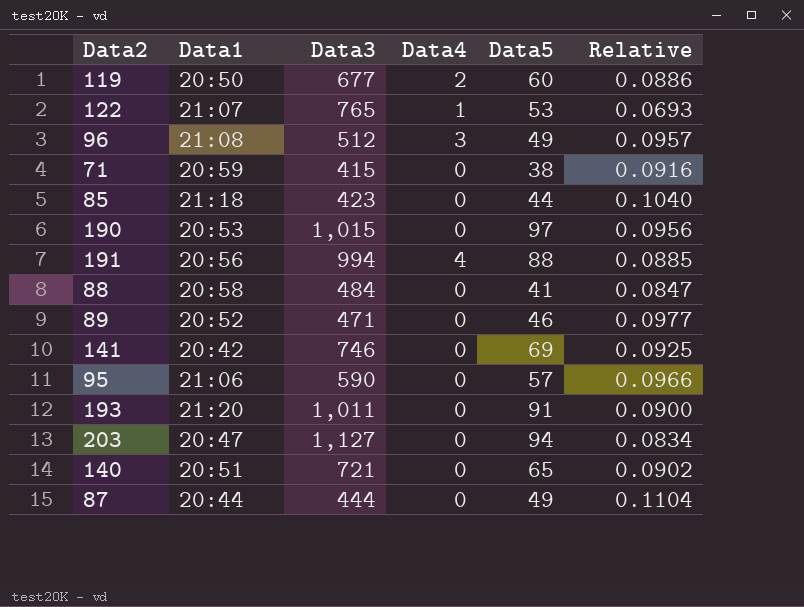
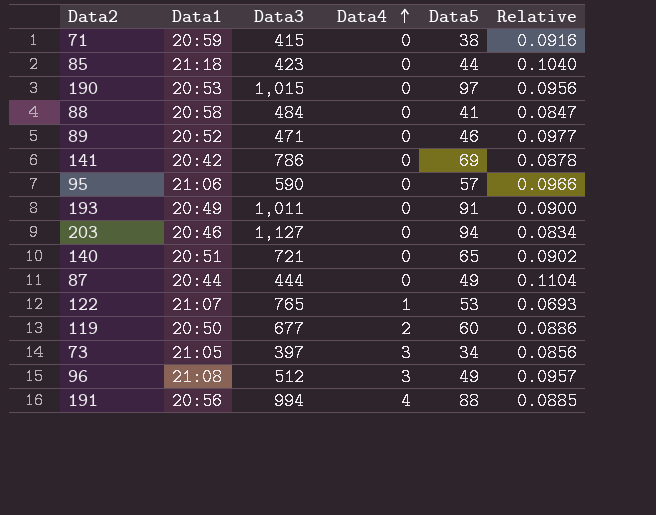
row order: none -> Data4 ascending
141 | Data3: 746 -> 786
141 | Relative: 0.0925 -> 0.0878
193 | Data1: 21:20 -> 20:49
203 | Data1: 20:47 -> 20:46
row 73: none -> 21:05 | 397 | 3 | 34 | 0.0856

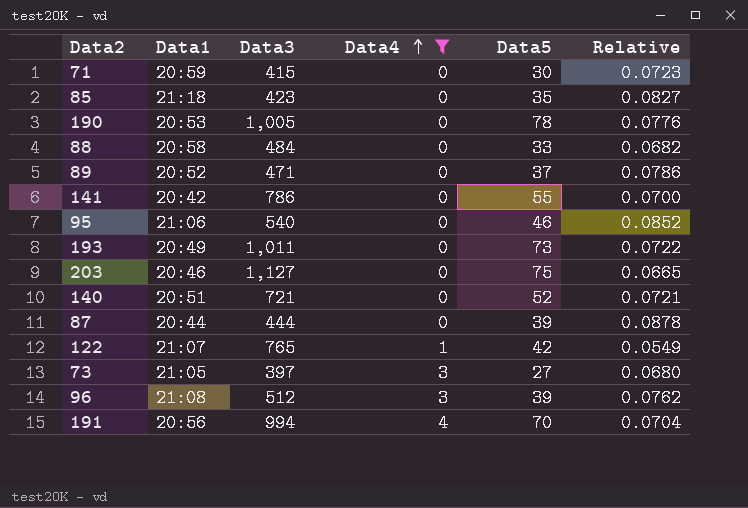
filter: none -> Data4 != 2
71 | Data5: 38 -> 30
71 | Relative: 0.0916 -> 0.0723
85 | Data5: 44 -> 35
85 | Relative: 0.1040 -> 0.0827
190 | Data3: 1,015 -> 1,005
190 | Data5: 97 -> 78
190 | Relative: 0.0956 -> 0.0776
88 | Data5: 41 -> 33
88 | Relative: 0.0847 -> 0.0682
89 | Data5: 46 -> 37
89 | Relative: 0.0977 -> 0.0786
141 | Data5: 69 -> 55
141 | Relative: 0.0878 -> 0.0700
95 | Data3: 590 -> 540
95 | Data5: 57 -> 46
95 | Relative: 0.0966 -> 0.0852
193 | Data5: 91 -> 73
193 | Relative: 0.0900 -> 0.0722
203 | Data5: 94 -> 75
203 | Relative: 0.0834 -> 0.0665
140 | Data5: 65 -> 52
140 | Relative: 0.0902 -> 0.0721
87 | Data5: 49 -> 39
87 | Relative: 0.1104 -> 0.0878
122 | Data5: 53 -> 42
122 | Relative: 0.0693 -> 0.0549
73 | Data5: 34 -> 27
73 | Relative: 0.0856 -> 0.0680
96 | Data5: 49 -> 39
96 | Relative: 0.0957 -> 0.0762
191 | Data5: 88 -> 70
191 | Relative: 0.0885 -> 0.0704

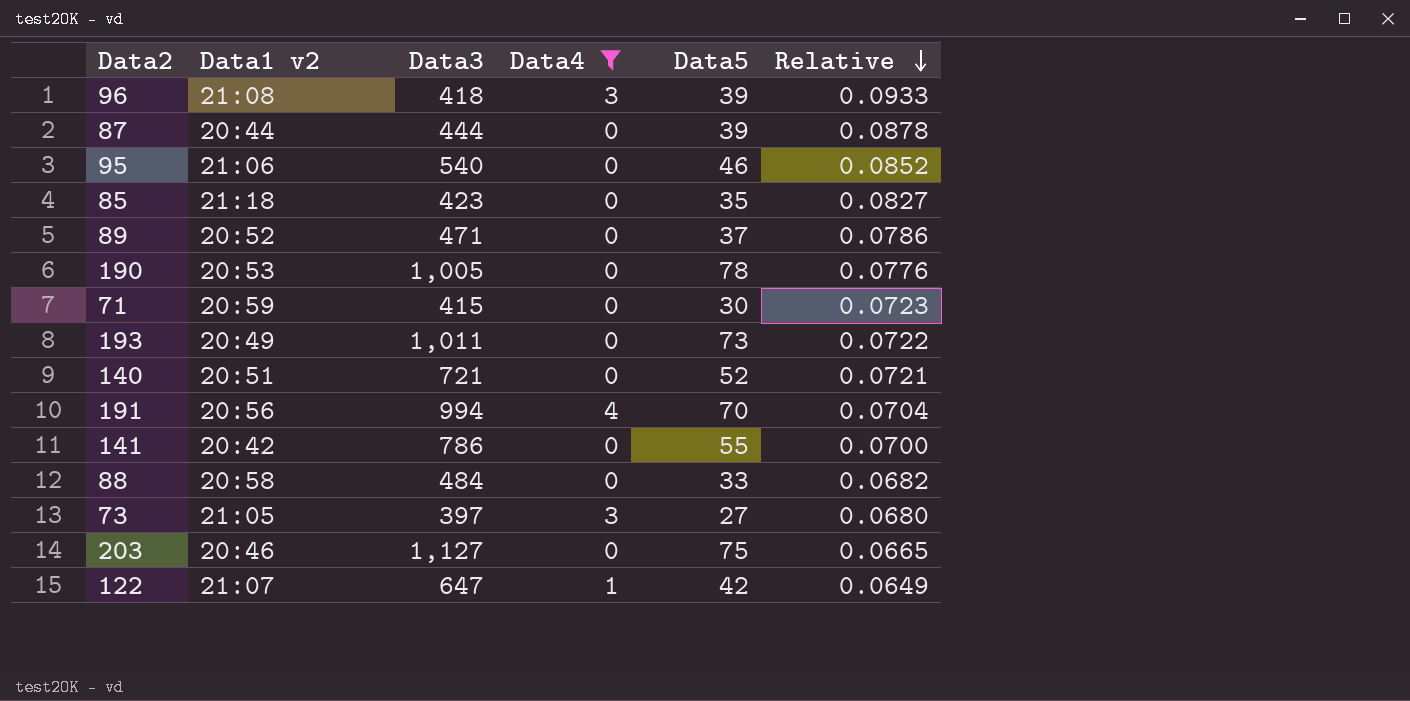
row order: Data4 ascending -> Relative descending
column name: Data1 -> Data1 v2
96 | Data3: 512 -> 418
96 | Relative: 0.0762 -> 0.0933
122 | Data3: 765 -> 647
122 | Relative: 0.0549 -> 0.0649

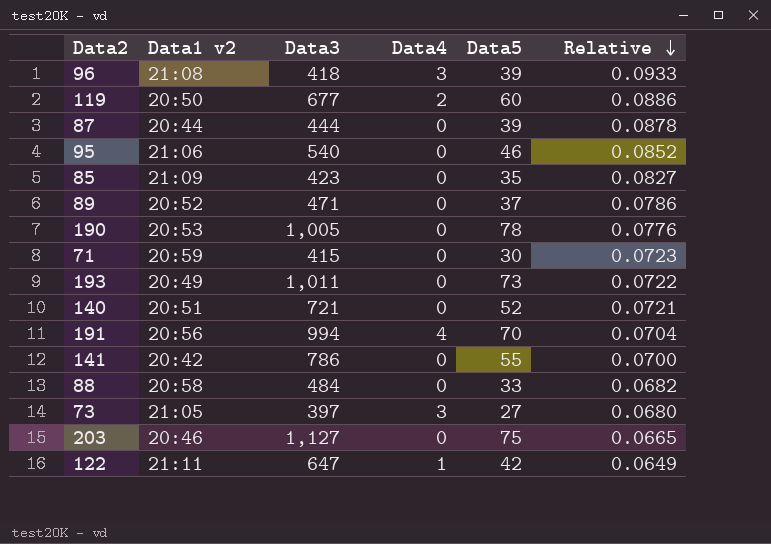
filter: Data4 != 2 -> none
85 | Data1 v2: 21:18 -> 21:09
122 | Data1 v2: 21:07 -> 21:11

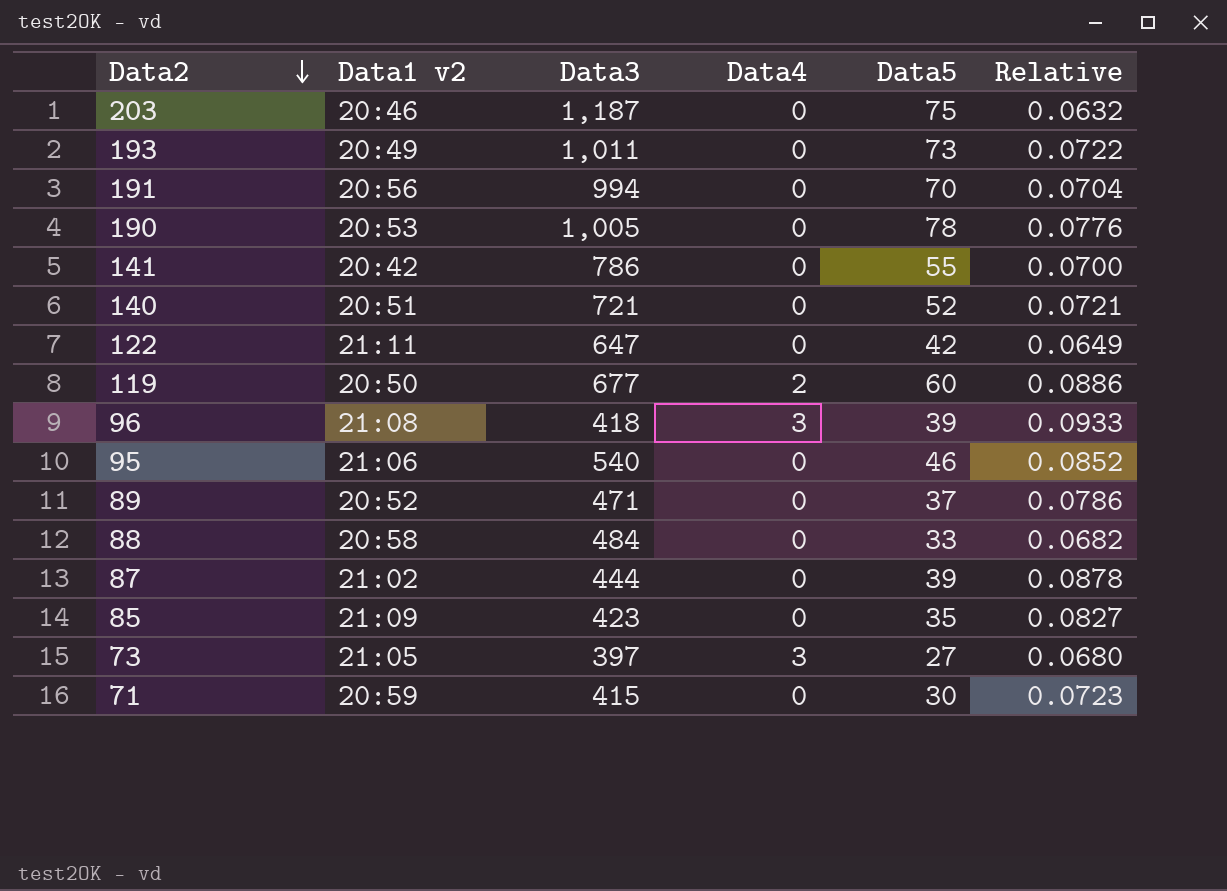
row order: Relative descending -> Data2 descending
203 | Data3: 1,127 -> 1,187
203 | Relative: 0.0665 -> 0.0632
191 | Data4: 4 -> 0
122 | Data4: 1 -> 0
87 | Data1 v2: 20:44 -> 21:02

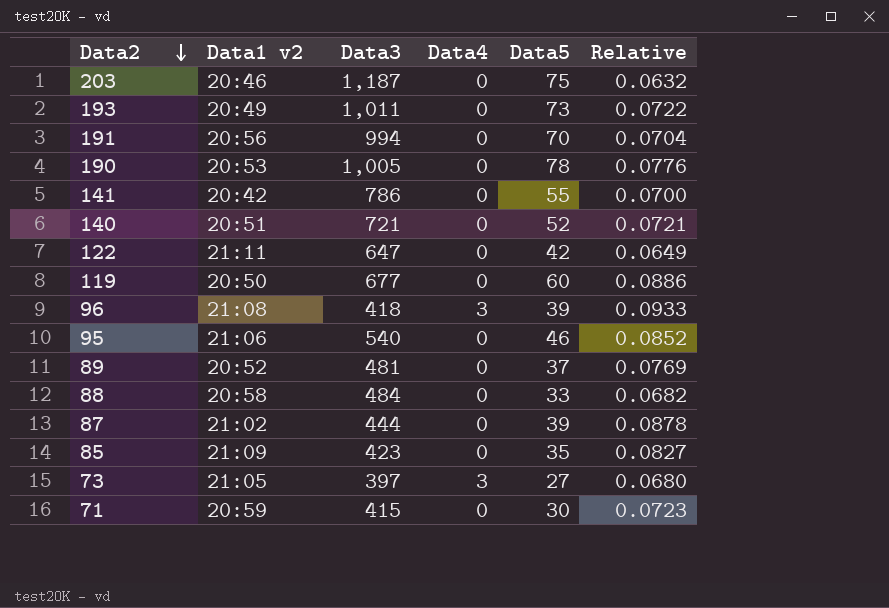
119 | Data4: 2 -> 0
89 | Data3: 471 -> 481
89 | Relative: 0.0786 -> 0.0769

